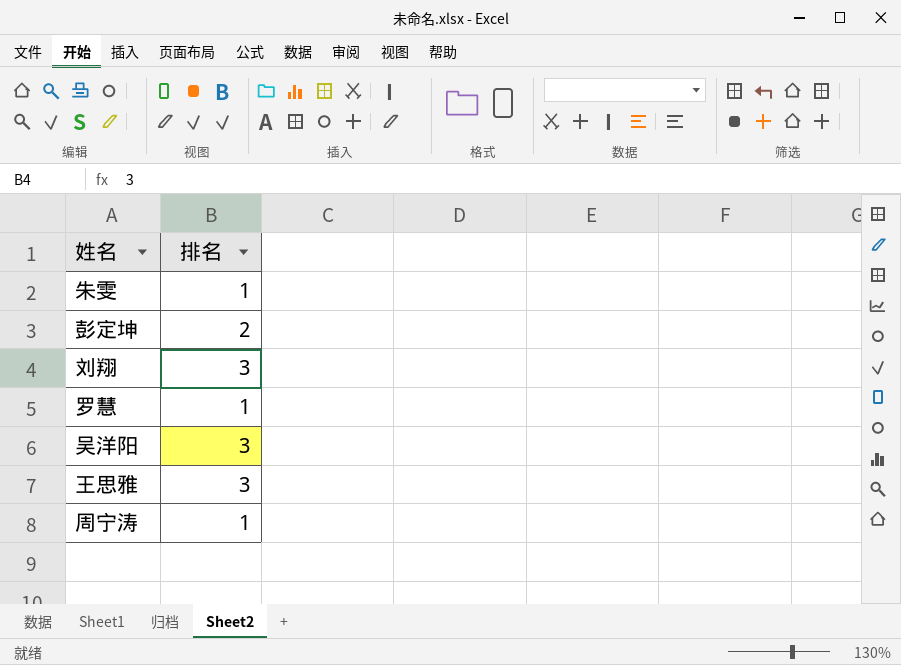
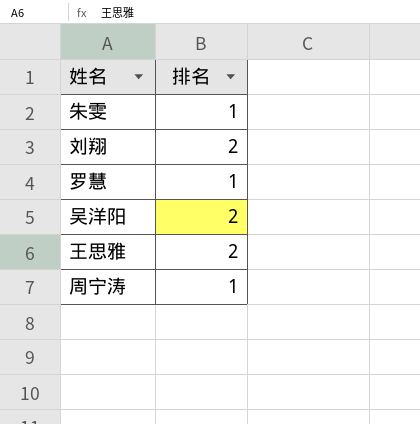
row 彭定坤: 2 -> none
刘翔 | 排名: 3 -> 2
吴洋阳 | 排名: 3 -> 2
王思雅 | 排名: 3 -> 2

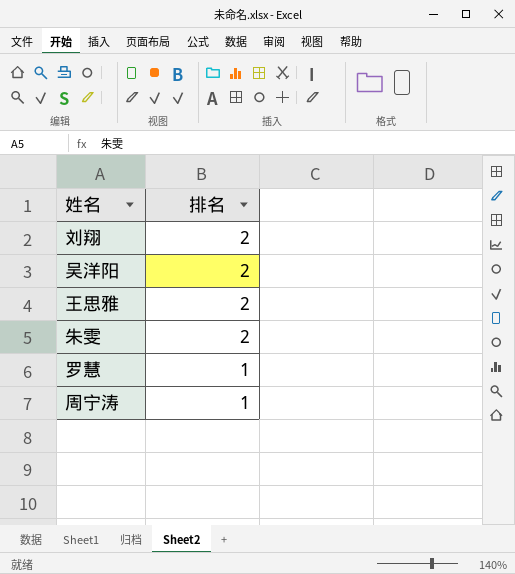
row order: none -> 排名 descending
朱雯 | 排名: 1 -> 2

